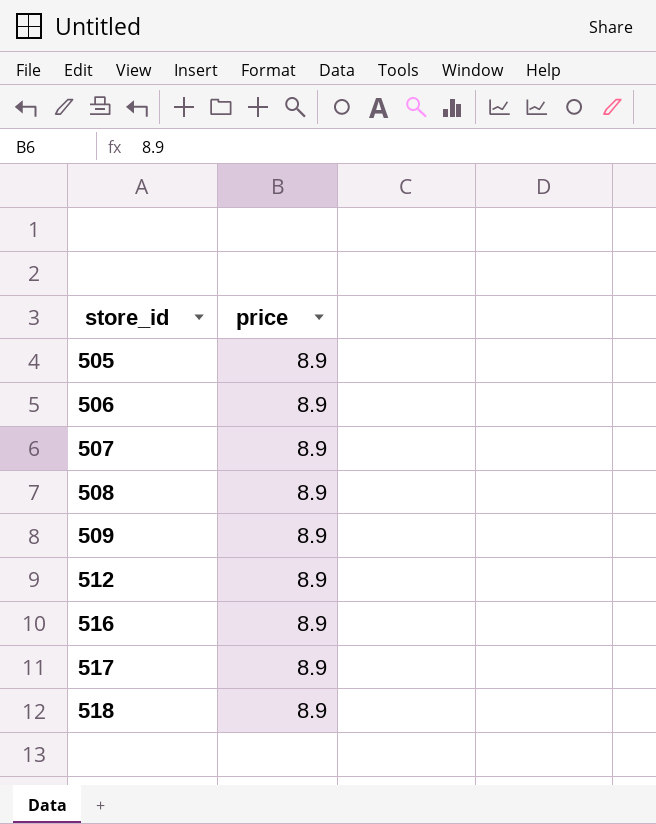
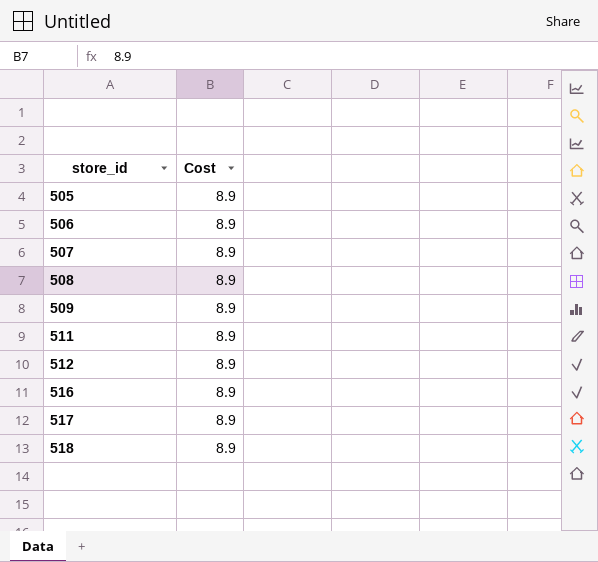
column name: price -> Cost
row 511: none -> 8.9

